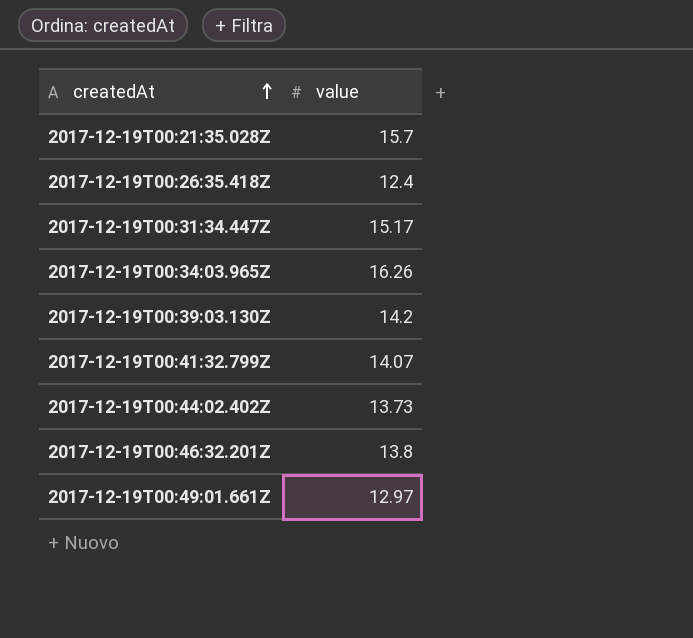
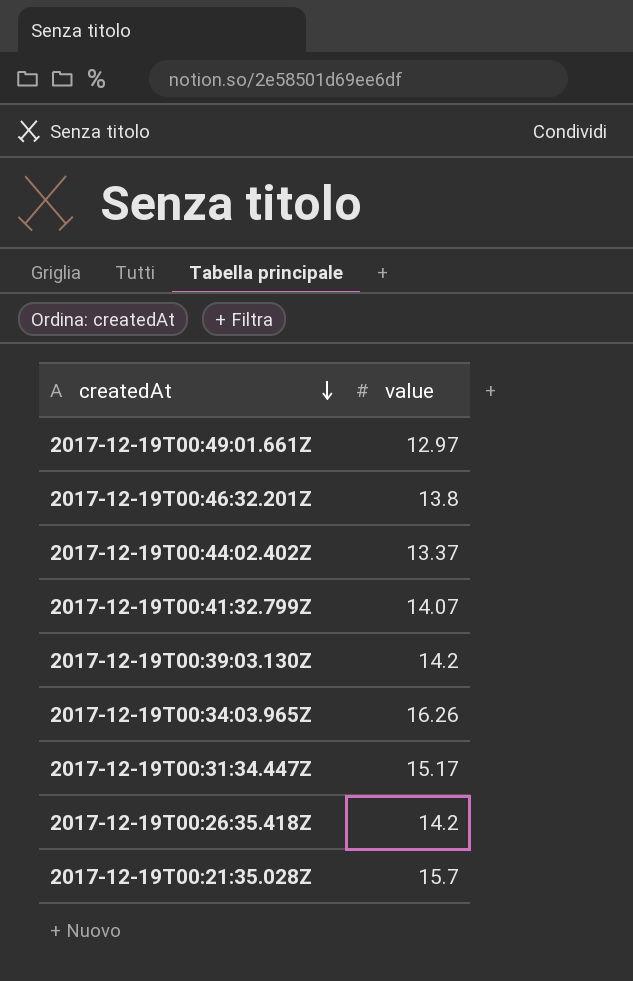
row order: createdAt ascending -> createdAt descending
2017-12-19T00:44:02.402Z | value: 13.73 -> 13.37
2017-12-19T00:26:35.418Z | value: 12.4 -> 14.2

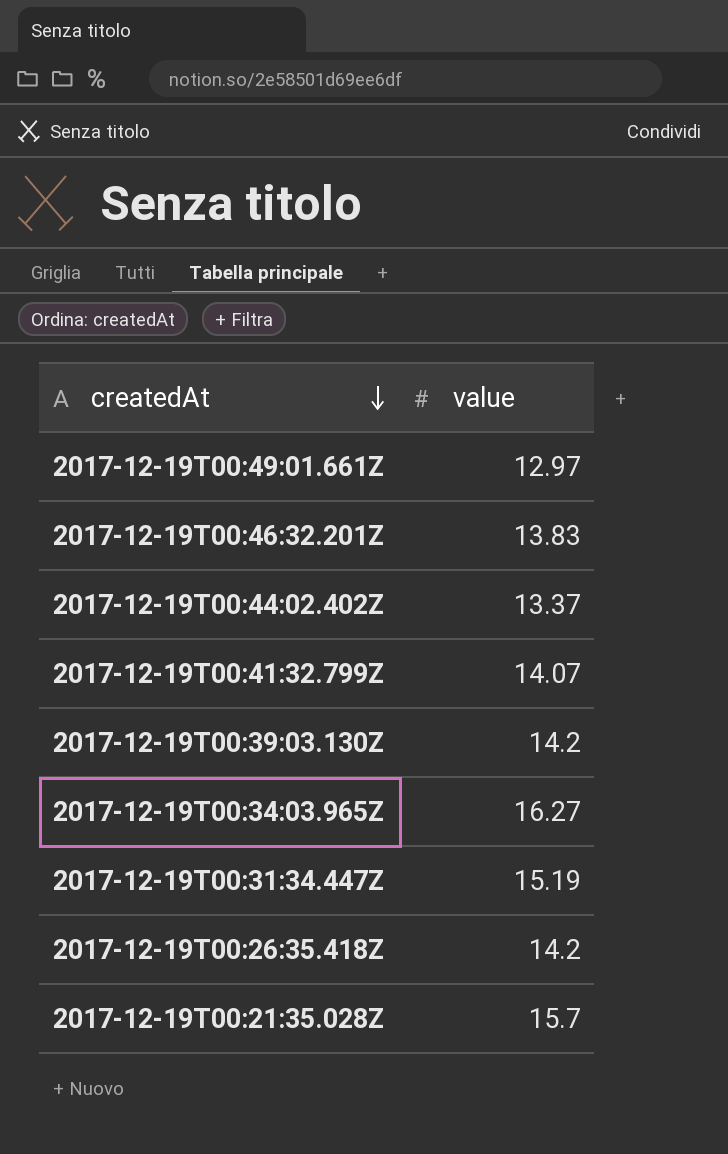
2017-12-19T00:46:32.201Z | value: 13.8 -> 13.83
2017-12-19T00:34:03.965Z | value: 16.26 -> 16.27
2017-12-19T00:31:34.447Z | value: 15.17 -> 15.19

